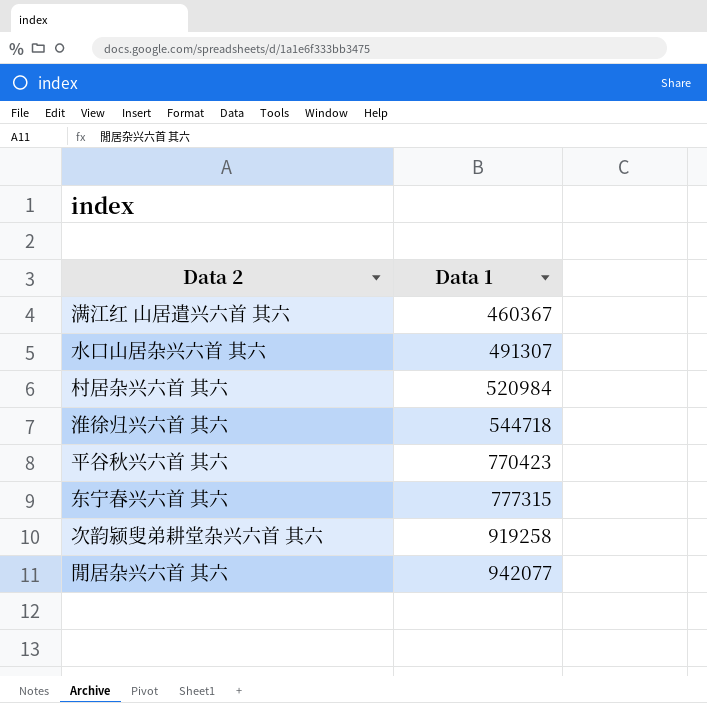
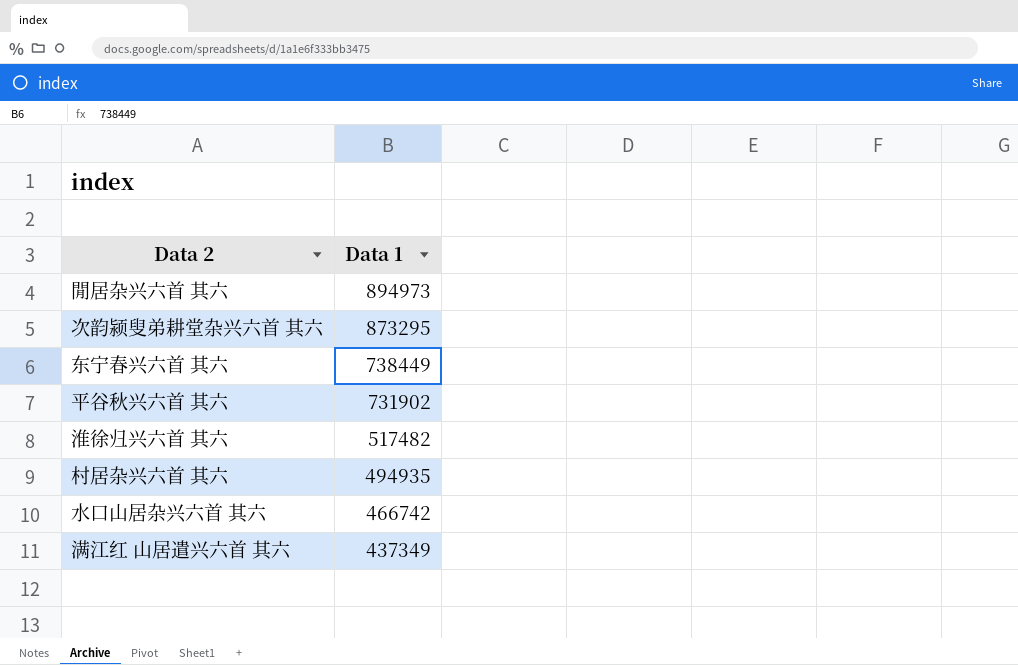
row order: Data 1 ascending -> Data 1 descending
閒居杂兴六首 其六 | Data 1: 942077 -> 894973
次韵颍叟弟耕堂杂兴六首 其六 | Data 1: 919258 -> 873295
东宁春兴六首 其六 | Data 1: 777315 -> 738449
平谷秋兴六首 其六 | Data 1: 770423 -> 731902
淮徐归兴六首 其六 | Data 1: 544718 -> 517482
村居杂兴六首 其六 | Data 1: 520984 -> 494935
水口山居杂兴六首 其六 | Data 1: 491307 -> 466742
满江红 山居遣兴六首 其六 | Data 1: 460367 -> 437349

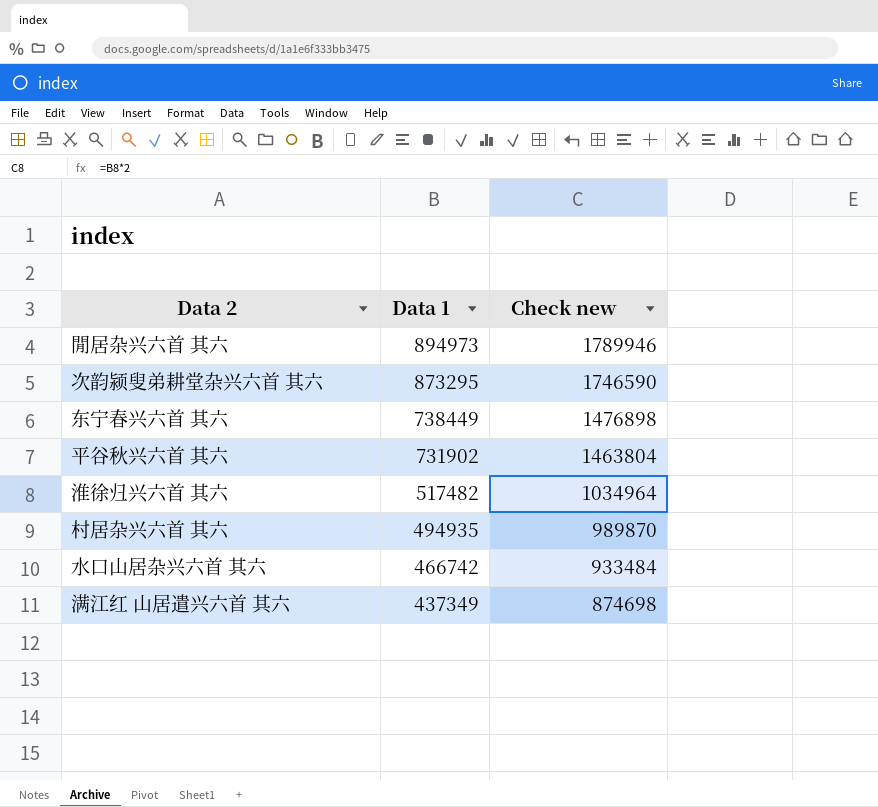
column Check new | formula: none -> [Data 1] * 2

